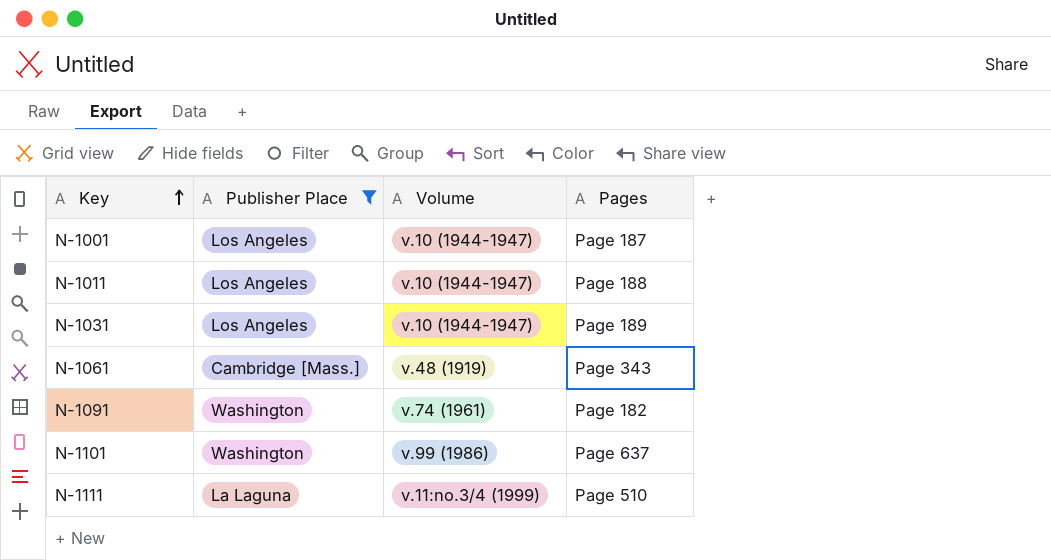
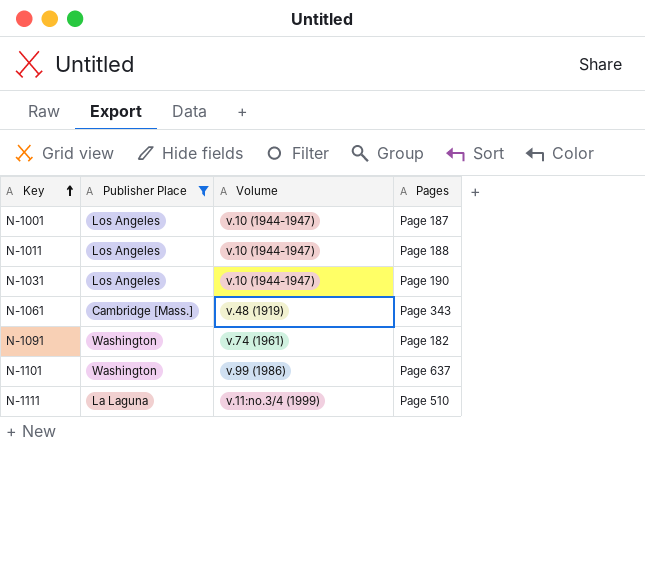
N-1031 | Pages: Page 189 -> Page 190

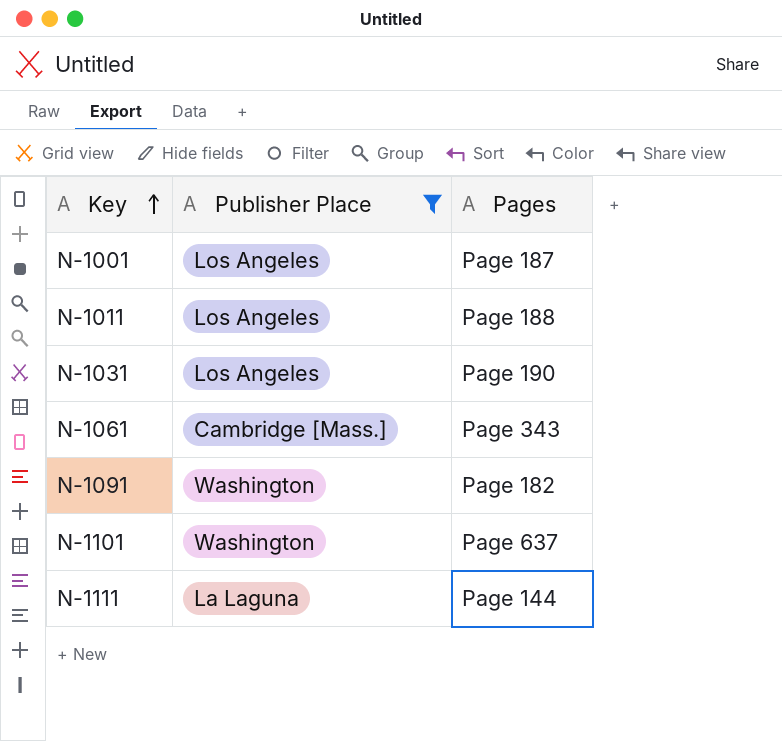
column Volume | position: 3 -> none
N-1111 | Pages: Page 510 -> Page 144

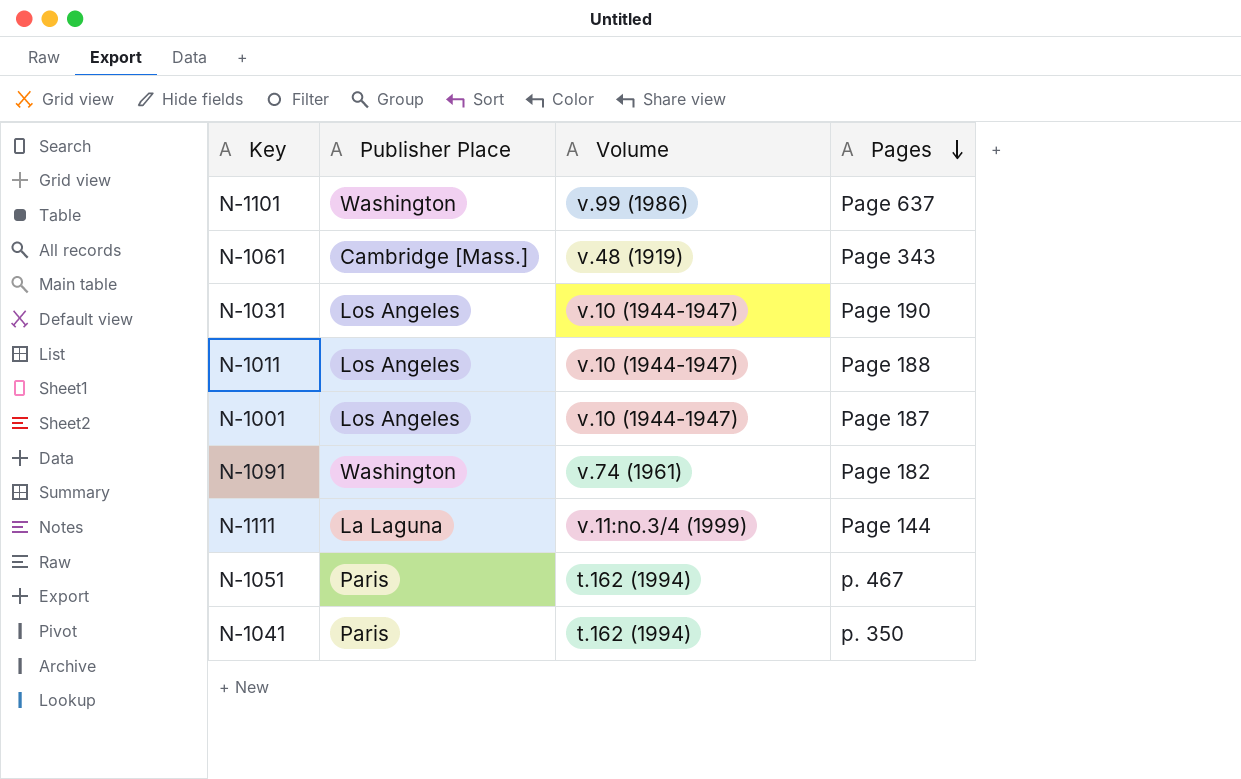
filter: Publisher Place != Paris -> none
row order: Key ascending -> Pages descending
column Volume | position: none -> 3

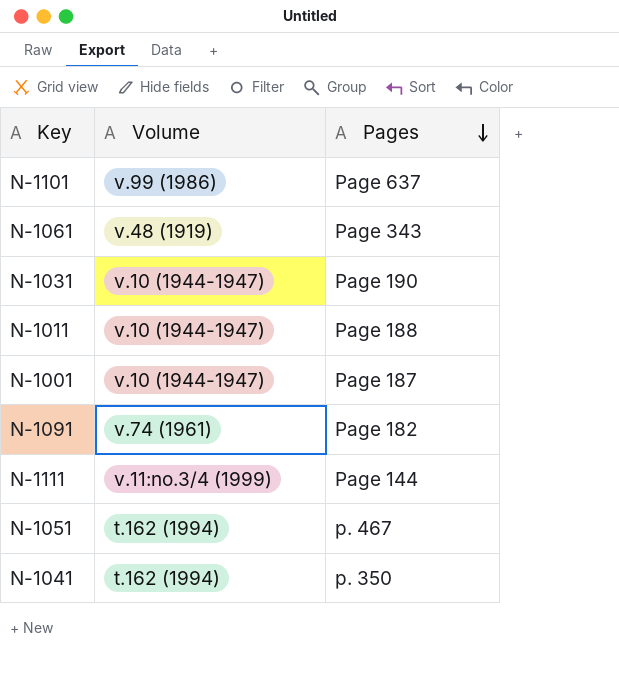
column Publisher Place | position: 2 -> none

